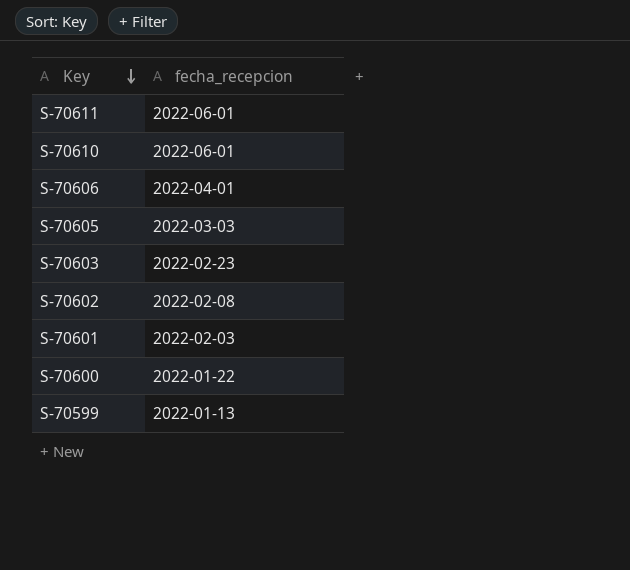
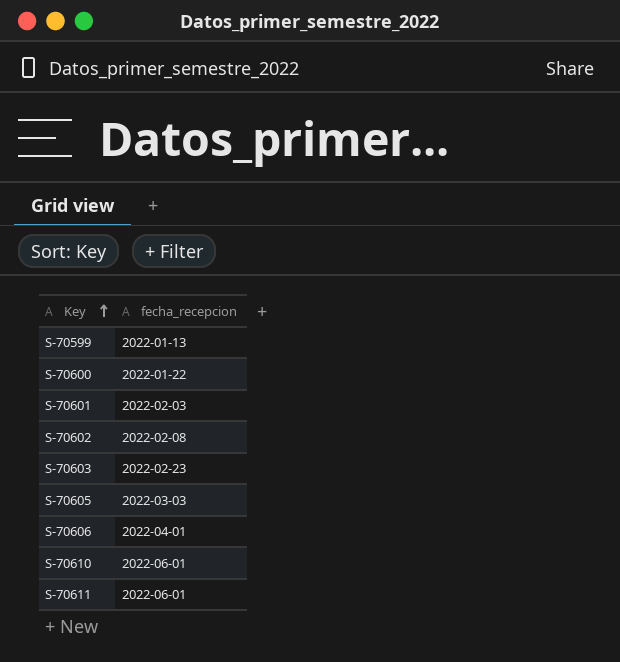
row order: Key descending -> Key ascending

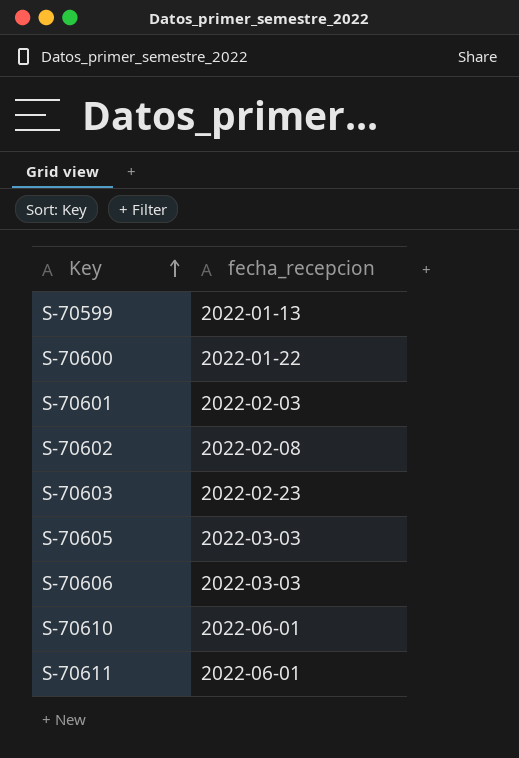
S-70606 | fecha_recepcion: 2022-04-01 -> 2022-03-03

